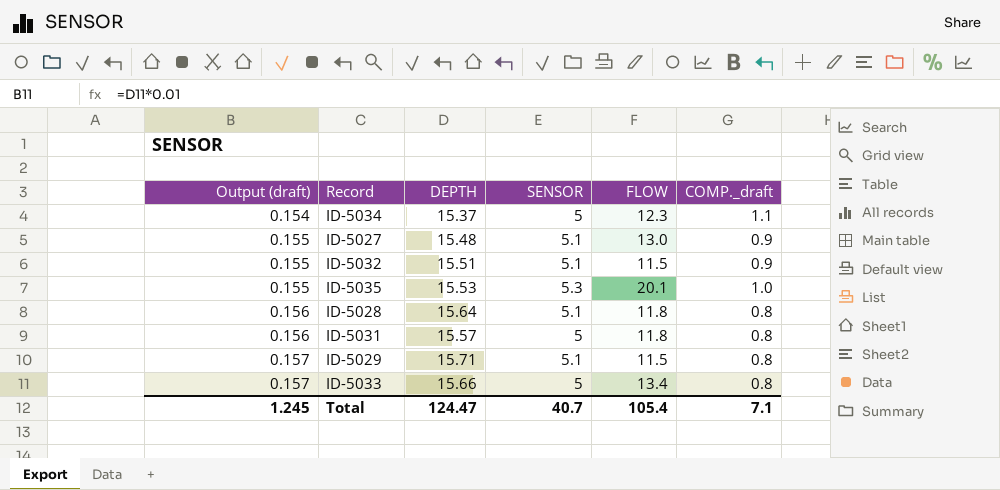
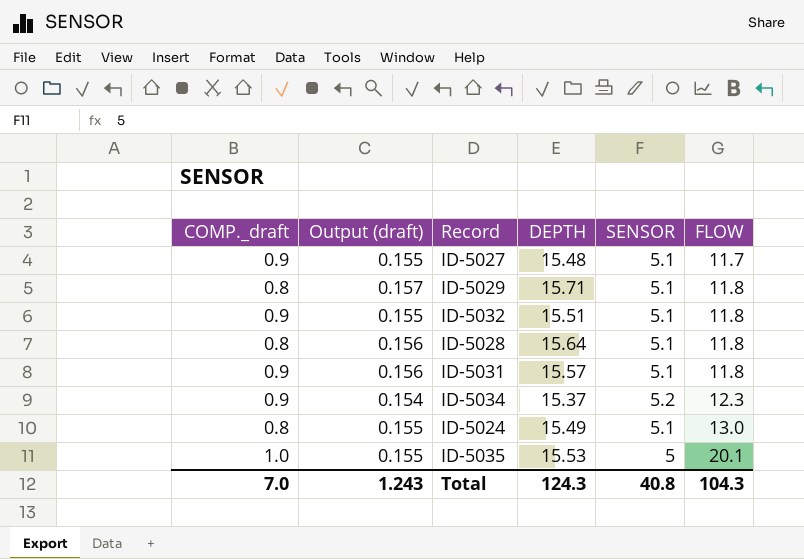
row order: Output (draft) ascending -> FLOW ascending
column COMP._draft | position: 6 -> 1
row ID-5033: 0.157 | 15.66 | 5 | 13.4 | 0.8 -> none
ID-5027 | FLOW: 13.0 -> 11.7
ID-5029 | FLOW: 11.5 -> 11.8
ID-5032 | FLOW: 11.5 -> 11.8
ID-5031 | COMP._draft: 0.8 -> 0.9
ID-5031 | SENSOR: 5 -> 5.1
ID-5034 | COMP._draft: 1.1 -> 0.9
ID-5034 | SENSOR: 5 -> 5.2
row ID-5024: none -> 0.8 | 0.155 | 15.49 | 5.1 | 13.0
ID-5035 | SENSOR: 5.3 -> 5
Total | COMP._draft: 7.1 -> 7.0
Total | Output (draft): 1.245 -> 1.243
Total | DEPTH: 124.47 -> 124.3
Total | SENSOR: 40.7 -> 40.8
Total | FLOW: 105.4 -> 104.3

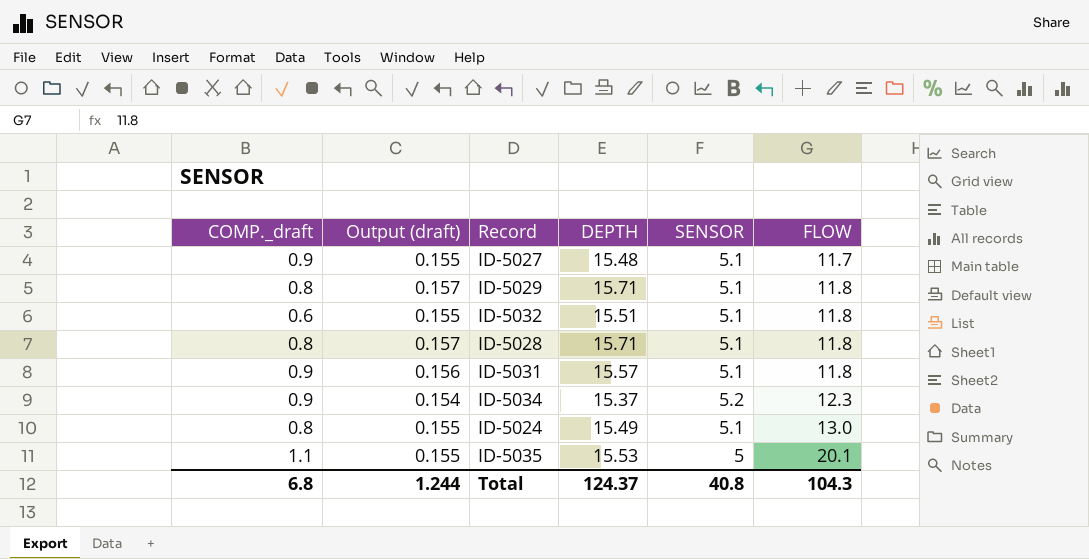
ID-5032 | COMP._draft: 0.9 -> 0.6
ID-5028 | Output (draft): 0.156 -> 0.157
ID-5028 | DEPTH: 15.64 -> 15.71
ID-5035 | COMP._draft: 1.0 -> 1.1
Total | COMP._draft: 7.0 -> 6.8
Total | Output (draft): 1.243 -> 1.244
Total | DEPTH: 124.3 -> 124.37

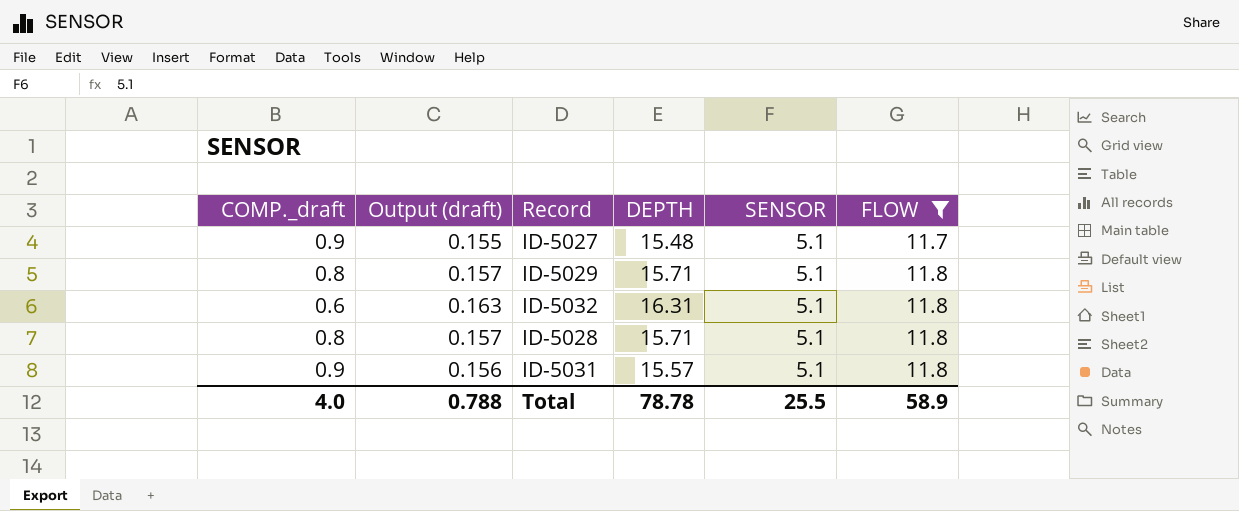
filter: none -> FLOW <= 11.8
ID-5032 | Output (draft): 0.155 -> 0.163
ID-5032 | DEPTH: 15.51 -> 16.31
Total | COMP._draft: 6.8 -> 4.0
Total | Output (draft): 1.244 -> 0.788
Total | DEPTH: 124.37 -> 78.78
Total | SENSOR: 40.8 -> 25.5
Total | FLOW: 104.3 -> 58.9

